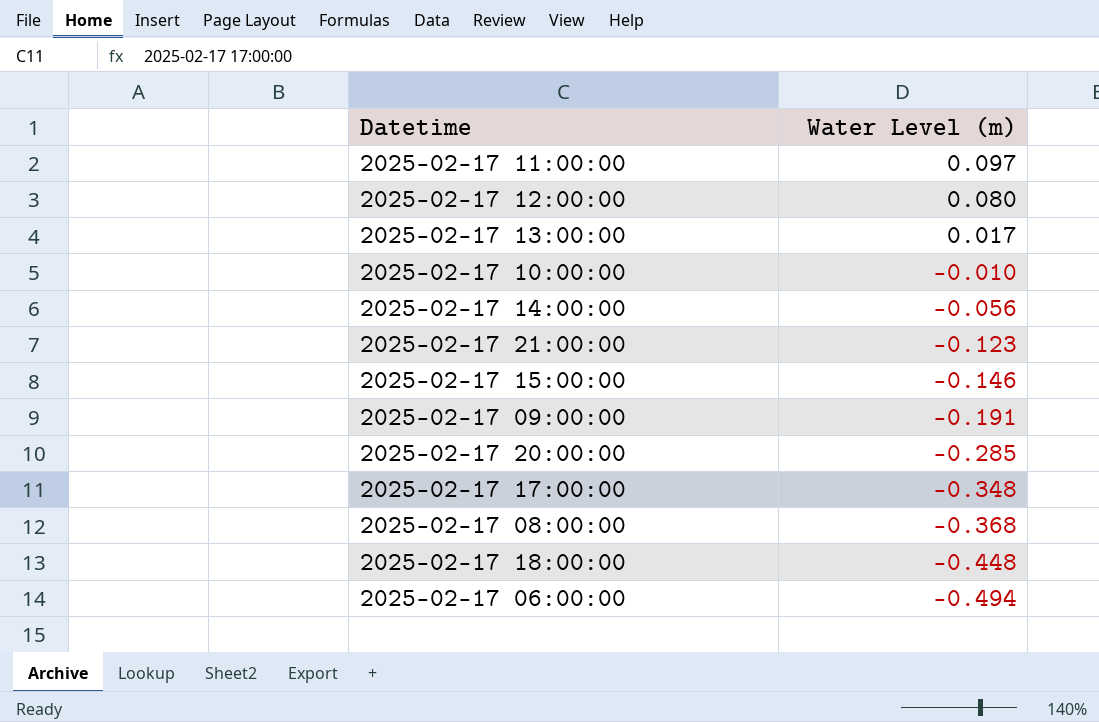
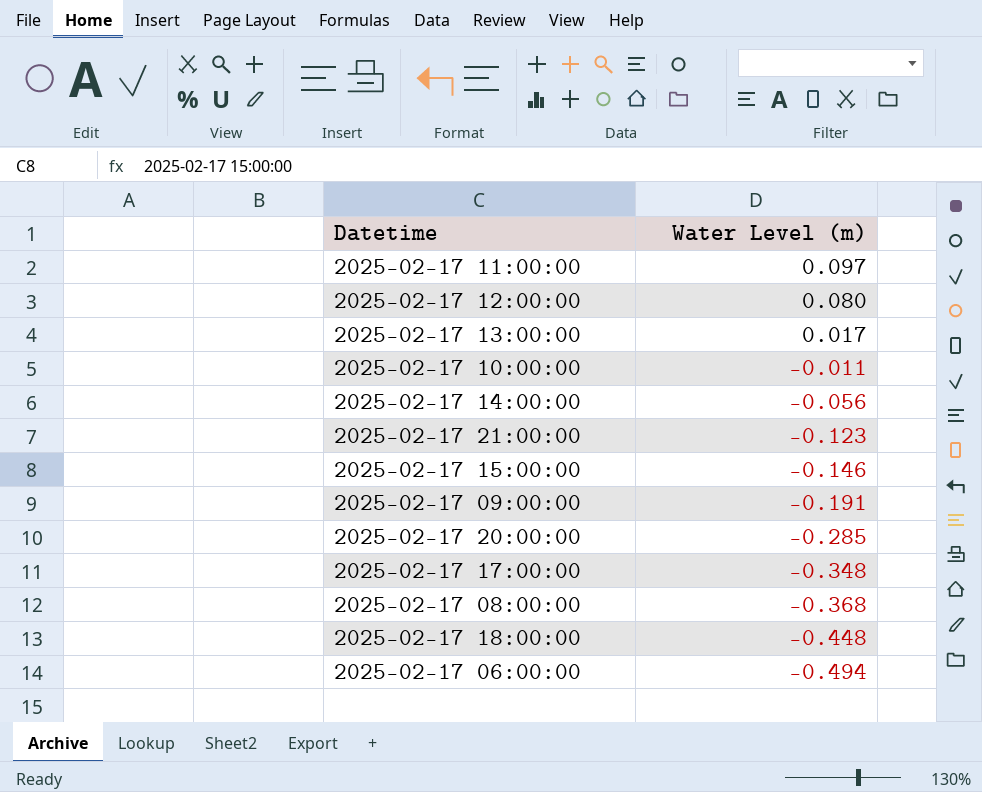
2025-02-17 10:00:00 | Water Level (m): -0.010 -> -0.011

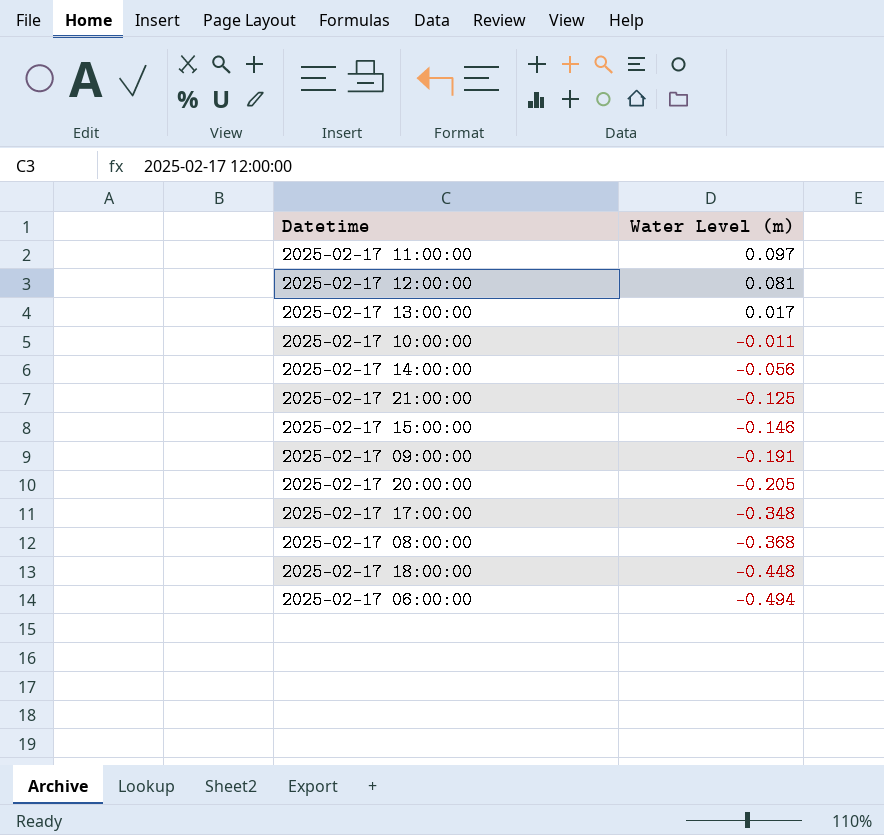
2025-02-17 12:00:00 | Water Level (m): 0.080 -> 0.081
2025-02-17 21:00:00 | Water Level (m): -0.123 -> -0.125
2025-02-17 20:00:00 | Water Level (m): -0.285 -> -0.205

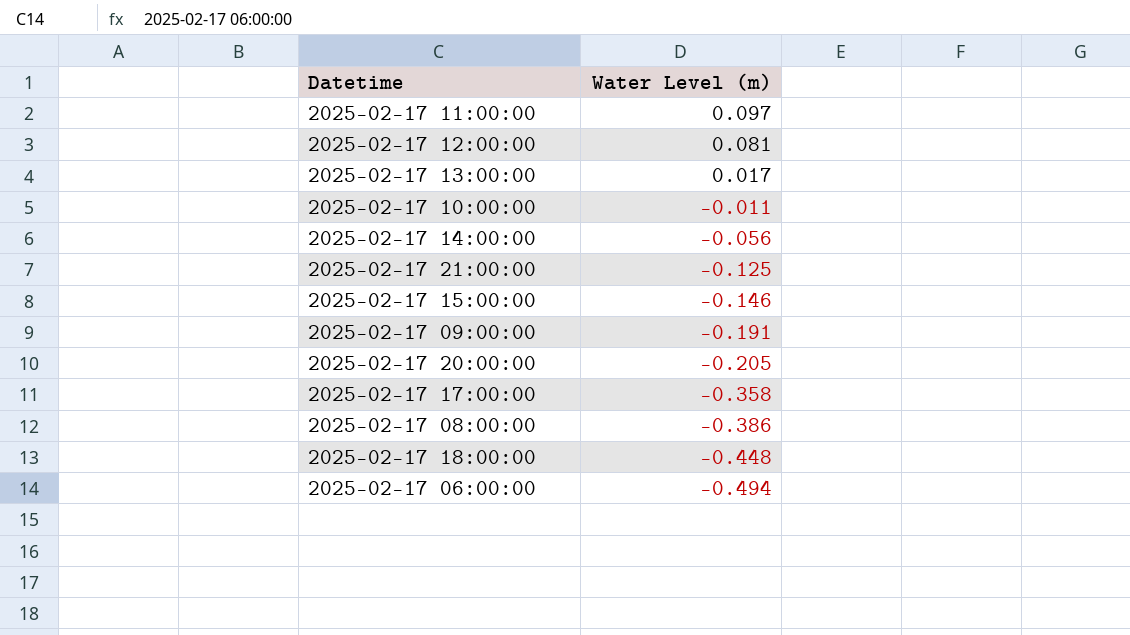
2025-02-17 17:00:00 | Water Level (m): -0.348 -> -0.358
2025-02-17 08:00:00 | Water Level (m): -0.368 -> -0.386

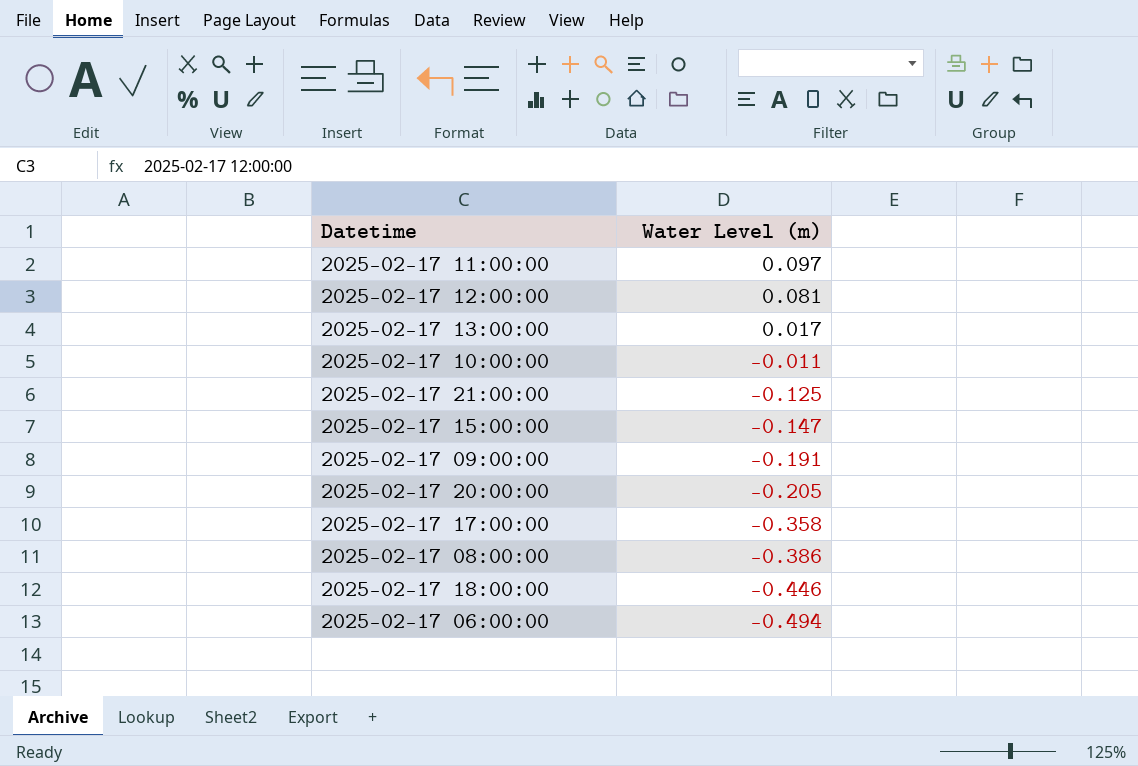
row 2025-02-17 14:00:00: -0.056 -> none
2025-02-17 15:00:00 | Water Level (m): -0.146 -> -0.147
2025-02-17 18:00:00 | Water Level (m): -0.448 -> -0.446

